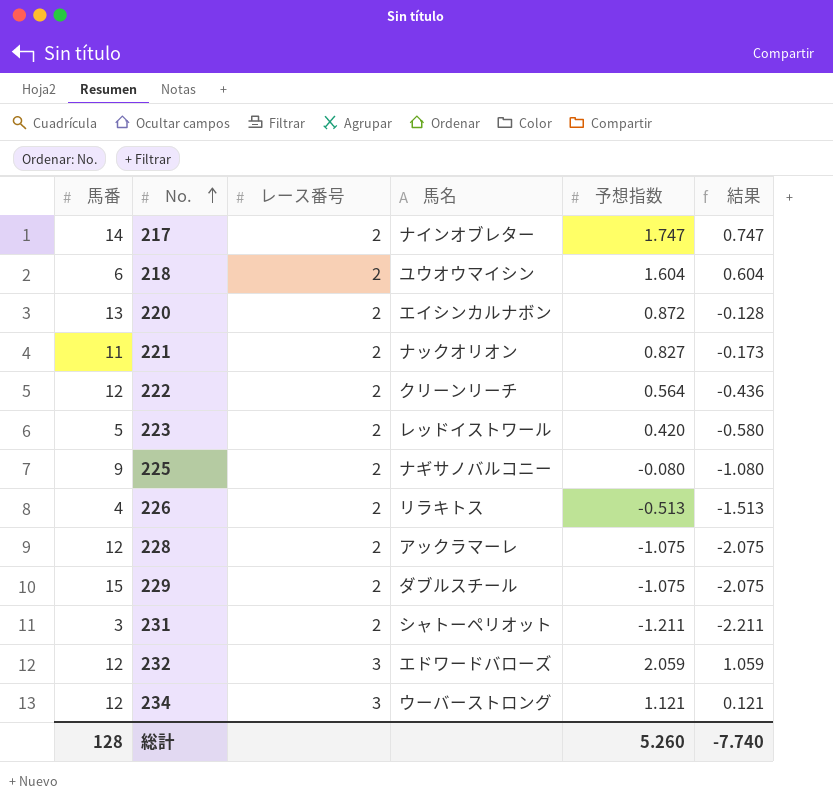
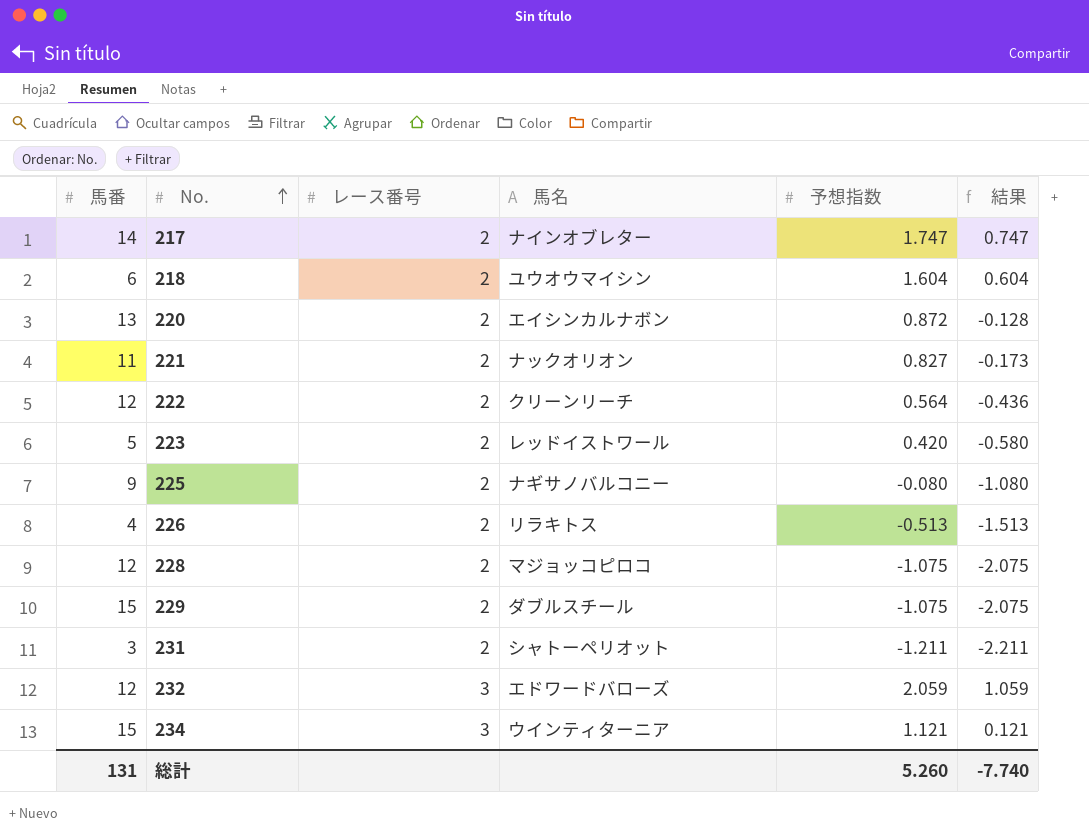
228 | 馬名: アックラマーレ -> マジョッコピロコ
234 | 馬番: 12 -> 15
234 | 馬名: ウーバーストロング -> ウインティターニア
総計 | 馬番: 128 -> 131

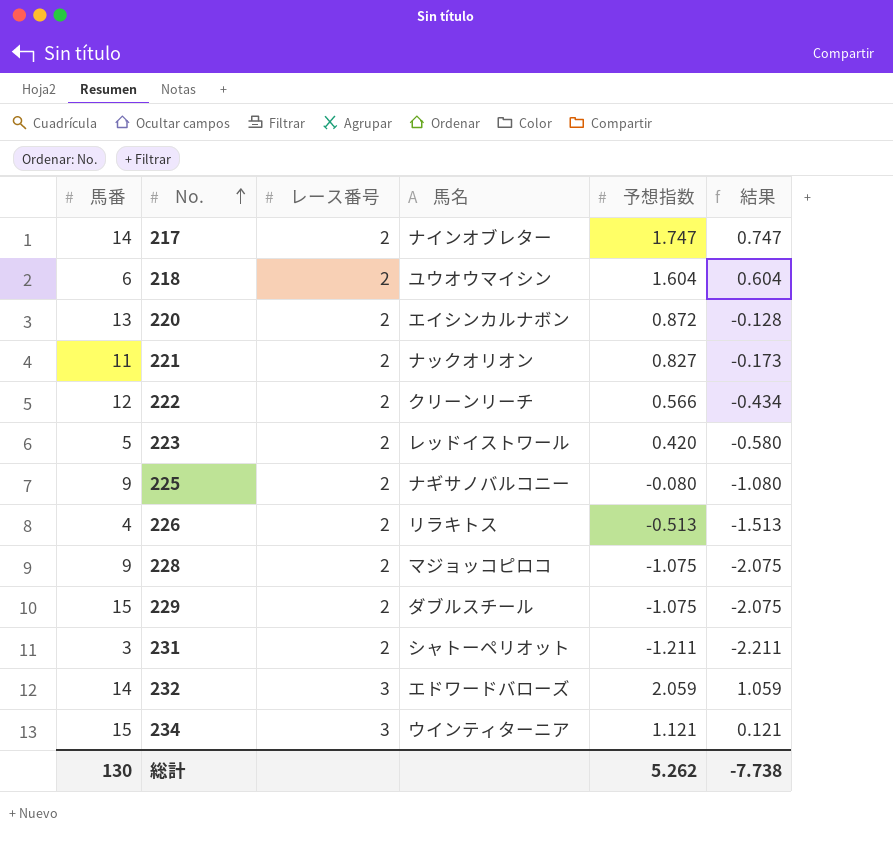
222 | 予想指数: 0.564 -> 0.566
222 | 結果: -0.436 -> -0.434
228 | 馬番: 12 -> 9
232 | 馬番: 12 -> 14
総計 | 馬番: 131 -> 130
総計 | 予想指数: 5.260 -> 5.262
総計 | 結果: -7.740 -> -7.738

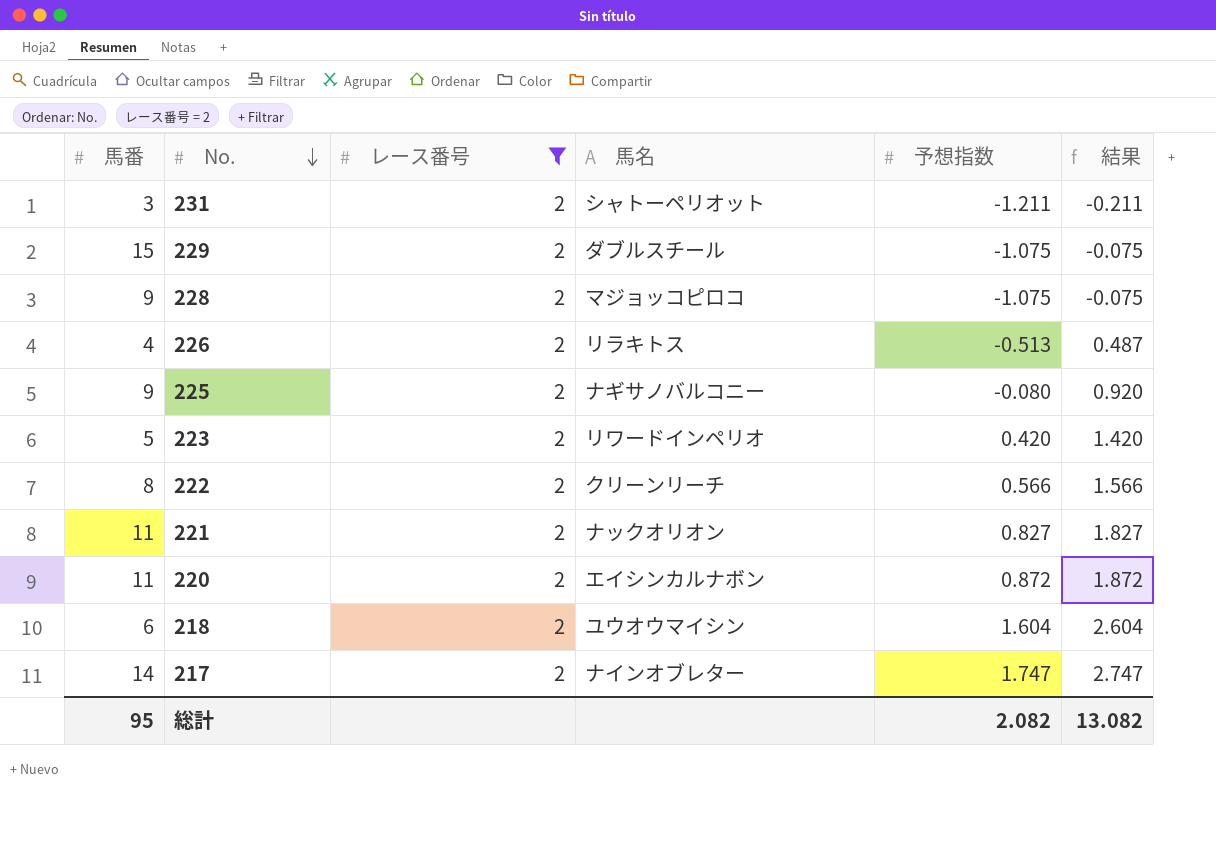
filter: none -> レース番号 = 2
row order: No. ascending -> No. descending
column 結果 | formula: [予想指数] - 1 -> [予想指数] + 1
223 | 馬名: レッドイストワール -> リワードインペリオ
222 | 馬番: 12 -> 8
220 | 馬番: 13 -> 11
総計 | 馬番: 130 -> 95
総計 | 予想指数: 5.262 -> 2.082
総計 | 結果: -7.738 -> 13.082

